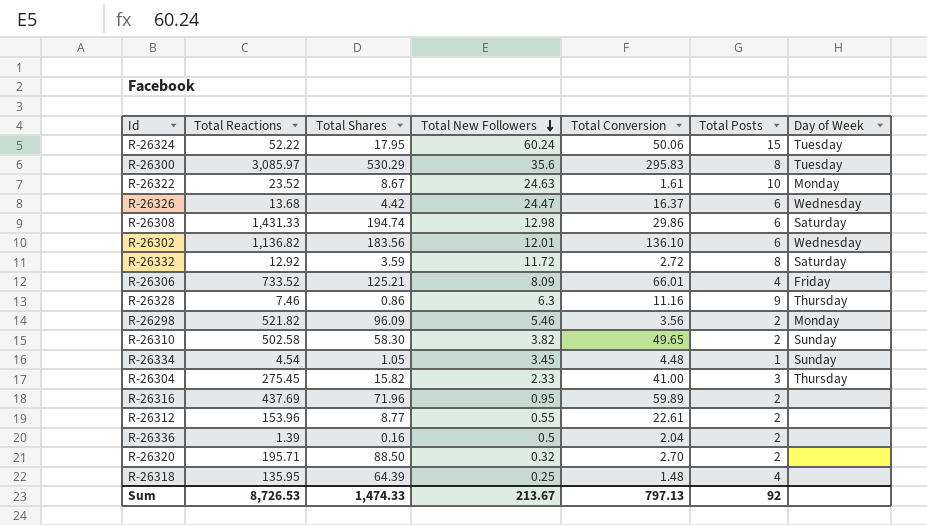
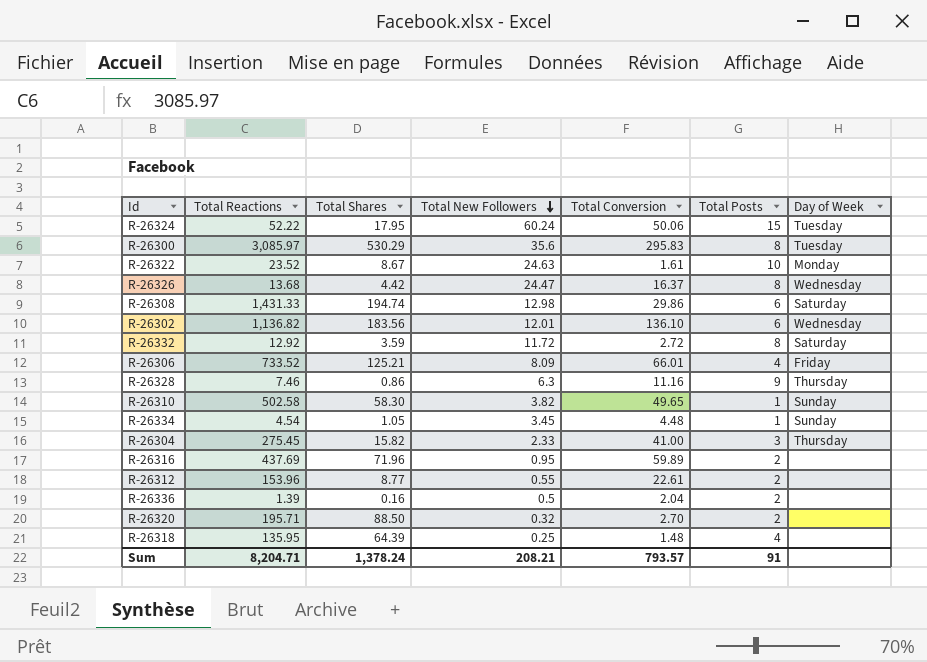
row R-26298: 521.82 | 96.09 | 5.46 | 3.56 | 2 | Monday -> none
R-26326 | Total Posts: 6 -> 8
R-26310 | Total Posts: 2 -> 1
Sum | Total Reactions: 8,726.53 -> 8,204.71
Sum | Total Shares: 1,474.33 -> 1,378.24
Sum | Total New Followers: 213.67 -> 208.21
Sum | Total Conversion: 797.13 -> 793.57
Sum | Total Posts: 92 -> 91

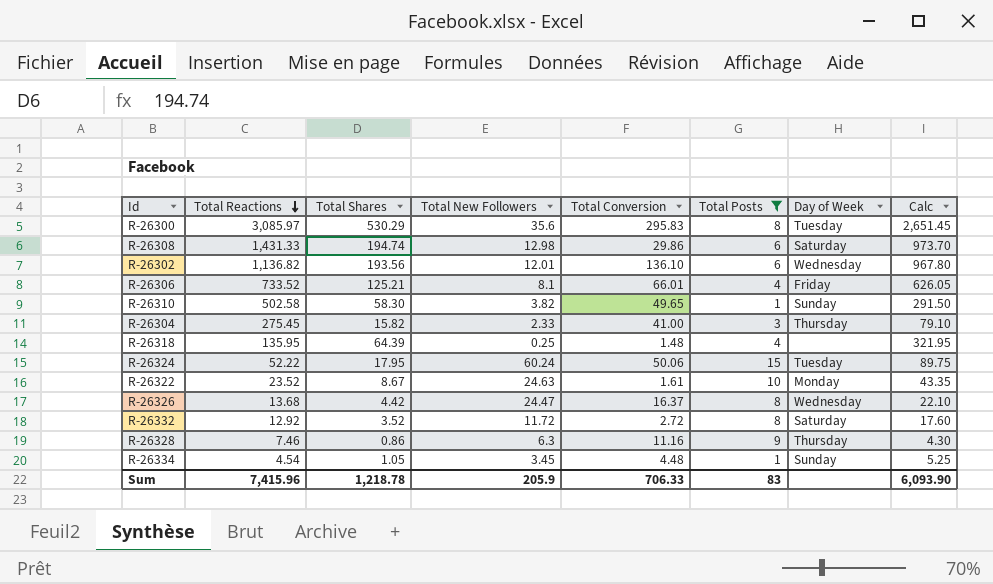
filter: none -> Total Posts != 2
row order: Total New Followers descending -> Total Reactions descending
column Calc | formula: none -> [Total Shares] * 5
R-26302 | Total Shares: 183.56 -> 193.56
R-26306 | Total New Followers: 8.09 -> 8.1
R-26332 | Total Shares: 3.59 -> 3.52
Sum | Total Reactions: 8,204.71 -> 7,415.96
Sum | Total Shares: 1,378.24 -> 1,218.78
Sum | Total New Followers: 208.21 -> 205.9
Sum | Total Conversion: 793.57 -> 706.33
Sum | Total Posts: 91 -> 83

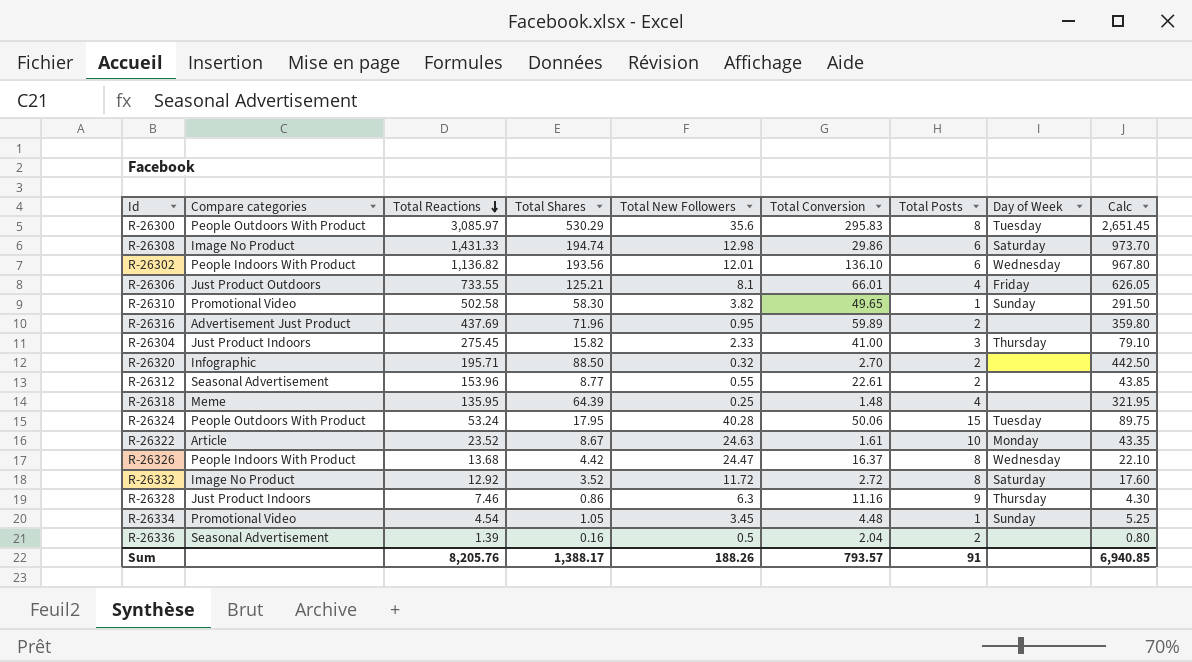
filter: Total Posts != 2 -> none
column Compare categories | position: none -> 2
R-26306 | Total Reactions: 733.52 -> 733.55
R-26324 | Total Reactions: 52.22 -> 53.24
R-26324 | Total New Followers: 60.24 -> 40.28
Sum | Total Reactions: 7,415.96 -> 8,205.76
Sum | Total Shares: 1,218.78 -> 1,388.17
Sum | Total New Followers: 205.9 -> 188.26
Sum | Total Conversion: 706.33 -> 793.57
Sum | Total Posts: 83 -> 91
Sum | Calc: 6,093.90 -> 6,940.85

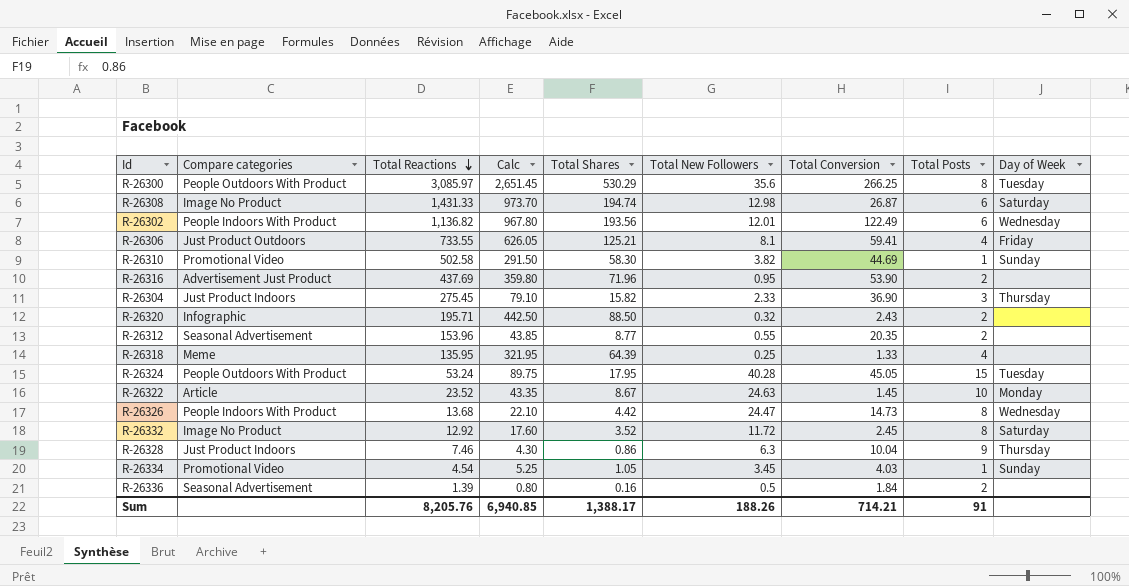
column Calc | position: 9 -> 4
R-26300 | Total Conversion: 295.83 -> 266.25
R-26308 | Total Conversion: 29.86 -> 26.87
R-26302 | Total Conversion: 136.10 -> 122.49
R-26306 | Total Conversion: 66.01 -> 59.41
R-26310 | Total Conversion: 49.65 -> 44.69
R-26316 | Total Conversion: 59.89 -> 53.90
R-26304 | Total Conversion: 41.00 -> 36.90
R-26320 | Total Conversion: 2.70 -> 2.43
R-26312 | Total Conversion: 22.61 -> 20.35
R-26318 | Total Conversion: 1.48 -> 1.33
R-26324 | Total Conversion: 50.06 -> 45.05
R-26322 | Total Conversion: 1.61 -> 1.45
R-26326 | Total Conversion: 16.37 -> 14.73
R-26332 | Total Conversion: 2.72 -> 2.45
R-26328 | Total Conversion: 11.16 -> 10.04
R-26334 | Total Conversion: 4.48 -> 4.03
R-26336 | Total Conversion: 2.04 -> 1.84
Sum | Total Conversion: 793.57 -> 714.21

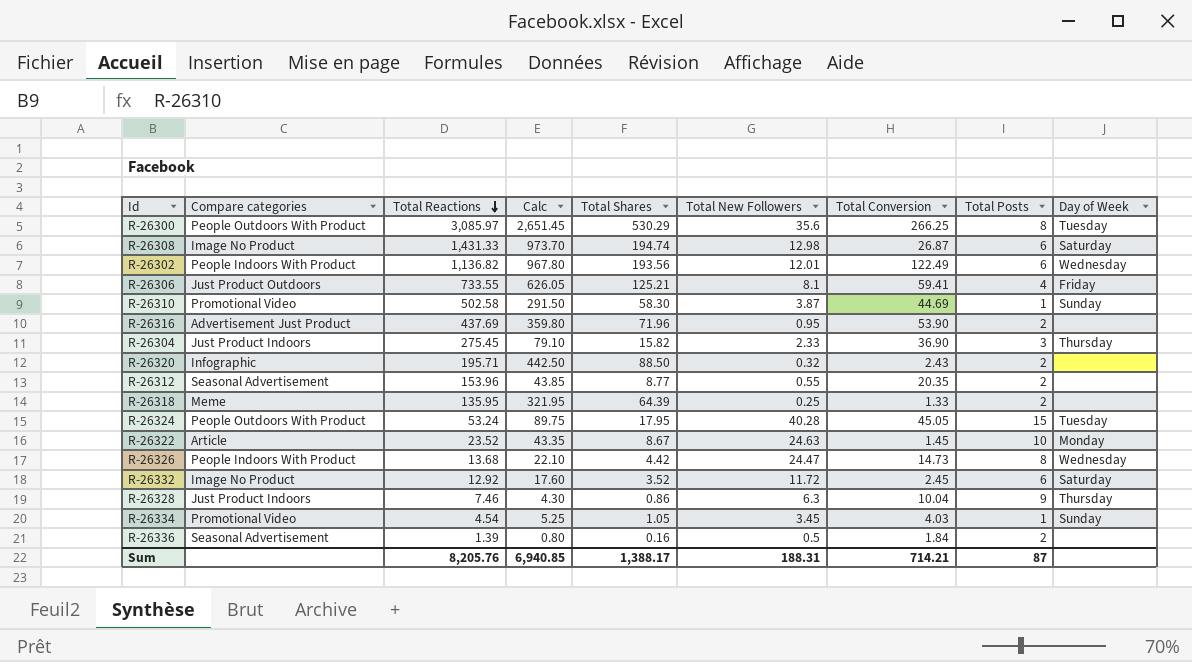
R-26310 | Total New Followers: 3.82 -> 3.87
R-26318 | Total Posts: 4 -> 2
R-26332 | Total Posts: 8 -> 6
Sum | Total New Followers: 188.26 -> 188.31
Sum | Total Posts: 91 -> 87

